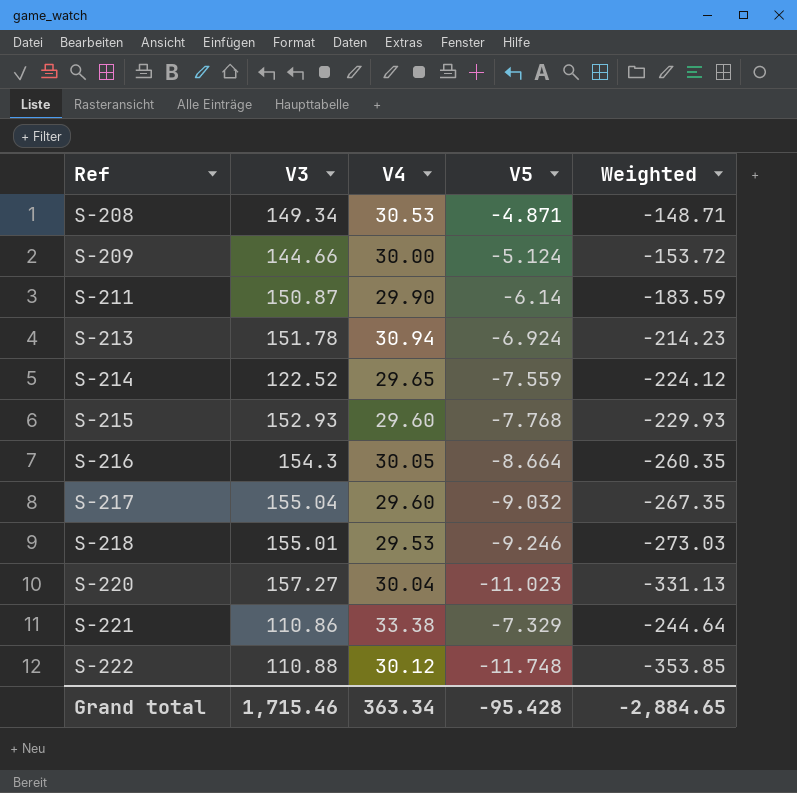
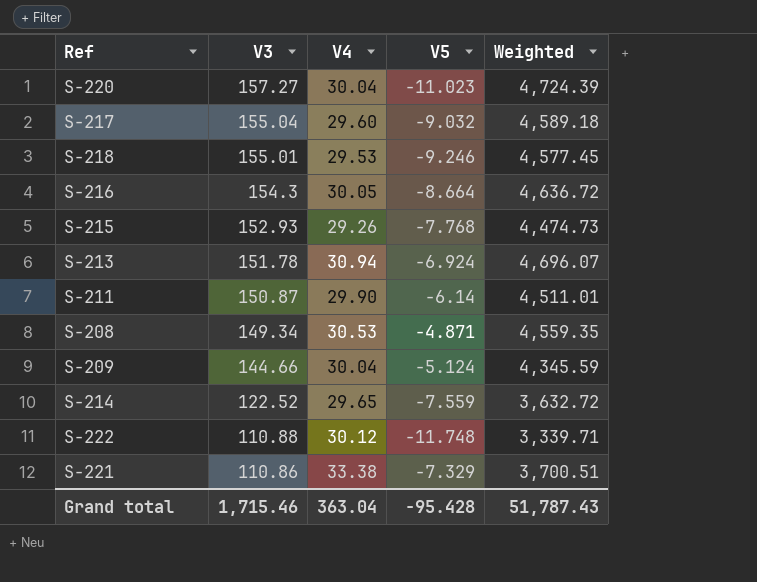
row order: Ref ascending -> V3 descending
column Weighted | formula: [V4] * [V5] -> [V3] * [V4]
S-215 | V4: 29.60 -> 29.26
S-209 | V4: 30.00 -> 30.04
Grand total | V4: 363.34 -> 363.04
Grand total | Weighted: -2,884.65 -> 51,787.43

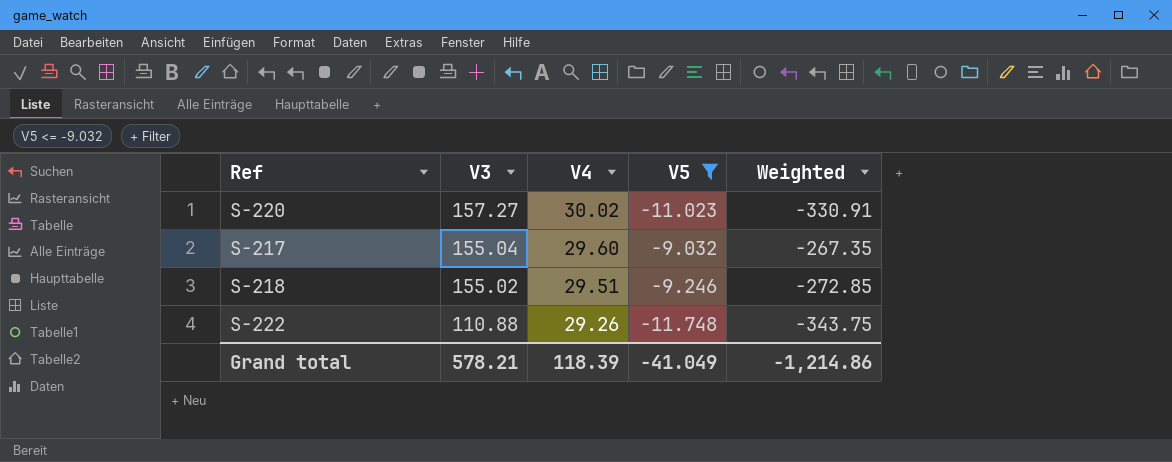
filter: none -> V5 <= -9.032
column Weighted | formula: [V3] * [V4] -> [V4] * [V5]
S-220 | V4: 30.04 -> 30.02
S-218 | V3: 155.01 -> 155.02
S-218 | V4: 29.53 -> 29.51
S-222 | V4: 30.12 -> 29.26
Grand total | V3: 1,715.46 -> 578.21
Grand total | V4: 363.04 -> 118.39
Grand total | V5: -95.428 -> -41.049
Grand total | Weighted: 51,787.43 -> -1,214.86

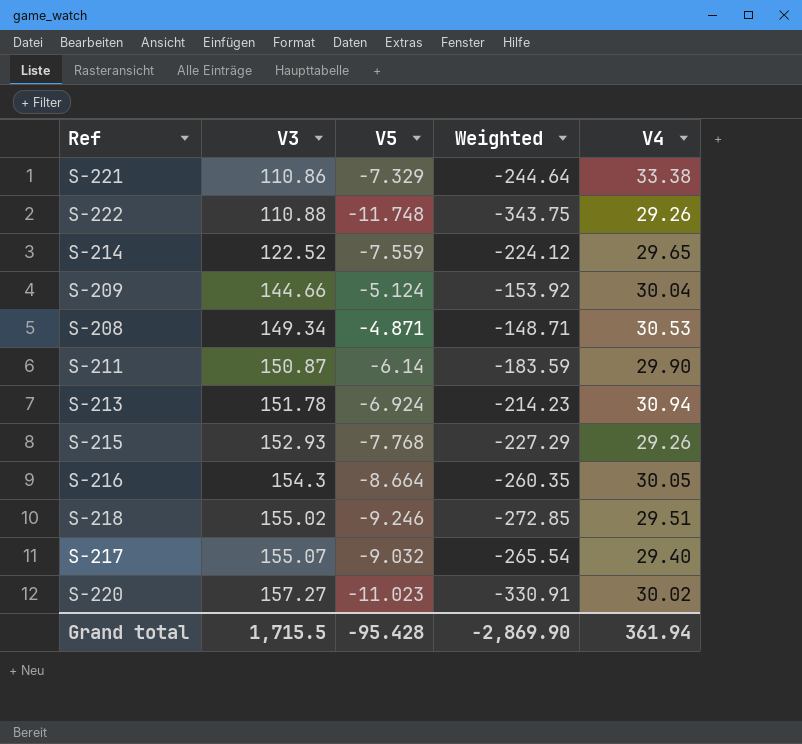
filter: V5 <= -9.032 -> none
row order: V3 descending -> V3 ascending
column V4 | position: 3 -> 5
S-217 | V3: 155.04 -> 155.07
S-217 | Weighted: -267.35 -> -265.54
S-217 | V4: 29.60 -> 29.40
Grand total | V3: 578.21 -> 1,715.5
Grand total | V5: -41.049 -> -95.428
Grand total | Weighted: -1,214.86 -> -2,869.90
Grand total | V4: 118.39 -> 361.94

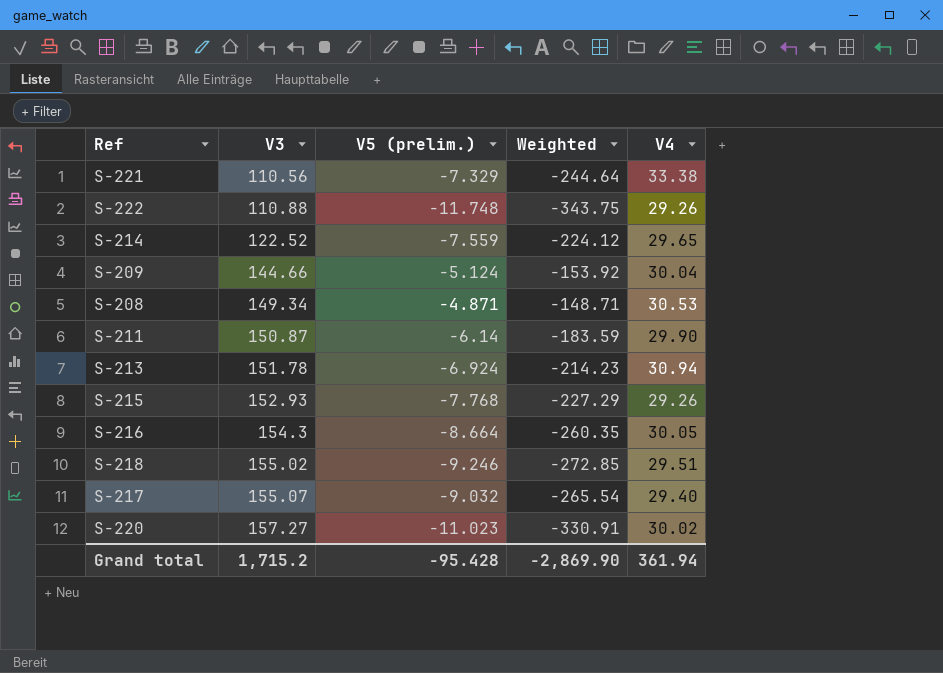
column name: V5 -> V5 (prelim.)
S-221 | V3: 110.86 -> 110.56
Grand total | V3: 1,715.5 -> 1,715.2

